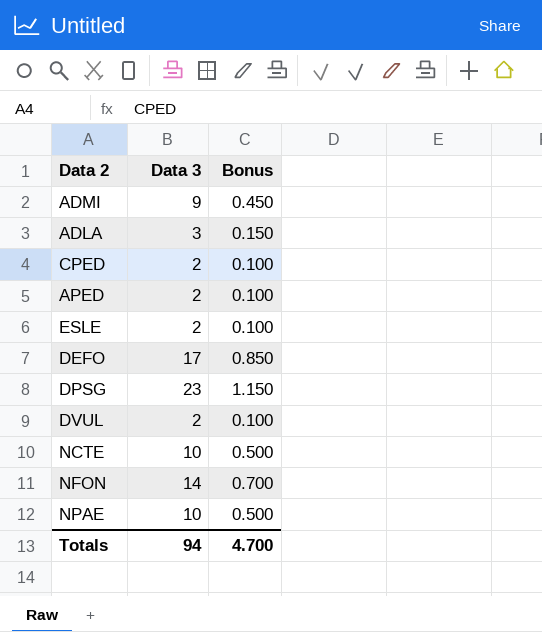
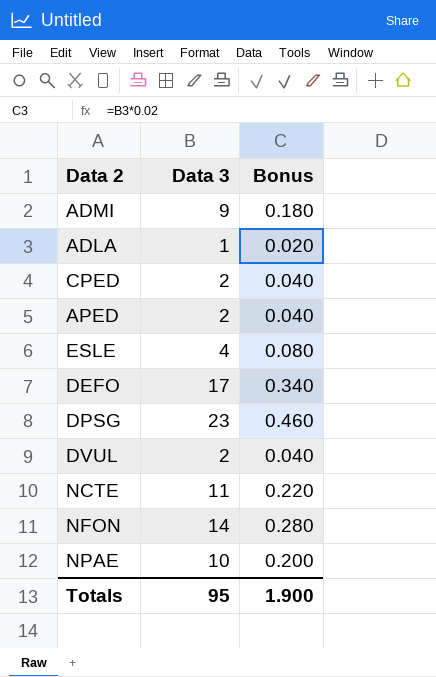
column Bonus | formula: [Data 3] * 0.05 -> [Data 3] * 0.02
ADLA | Data 3: 3 -> 1
ESLE | Data 3: 2 -> 4
NCTE | Data 3: 10 -> 11
Totals | Data 3: 94 -> 95
Totals | Bonus: 4.700 -> 1.900

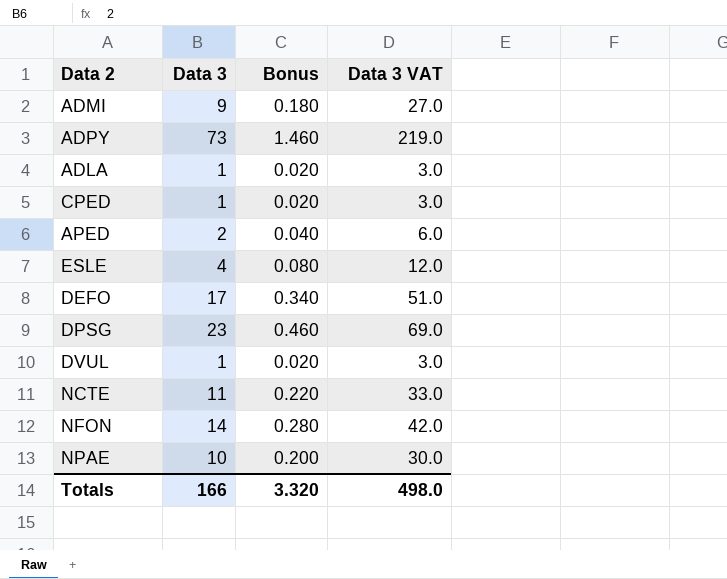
column Data 3 VAT | formula: none -> [Data 3] * 3
row ADPY: none -> 73 | 1.460 | 219.0
CPED | Data 3: 2 -> 1
CPED | Bonus: 0.040 -> 0.020
DVUL | Data 3: 2 -> 1
DVUL | Bonus: 0.040 -> 0.020
Totals | Data 3: 95 -> 166
Totals | Bonus: 1.900 -> 3.320

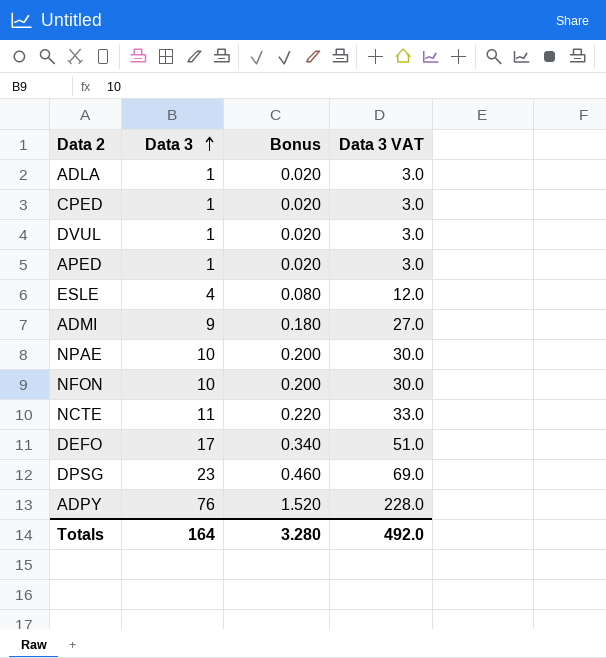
row order: none -> Data 3 ascending
APED | Data 3: 2 -> 1
APED | Bonus: 0.040 -> 0.020
APED | Data 3 VAT: 6.0 -> 3.0
NFON | Data 3: 14 -> 10
NFON | Bonus: 0.280 -> 0.200
NFON | Data 3 VAT: 42.0 -> 30.0
ADPY | Data 3: 73 -> 76
ADPY | Bonus: 1.460 -> 1.520
ADPY | Data 3 VAT: 219.0 -> 228.0
Totals | Data 3: 166 -> 164
Totals | Bonus: 3.320 -> 3.280
Totals | Data 3 VAT: 498.0 -> 492.0

